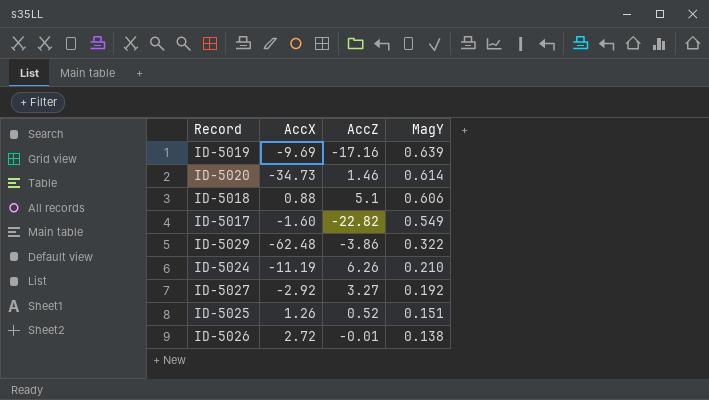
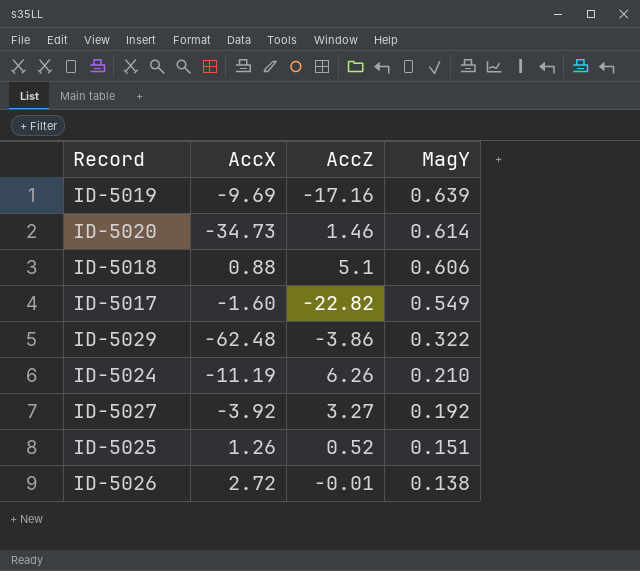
ID-5027 | AccX: -2.92 -> -3.92

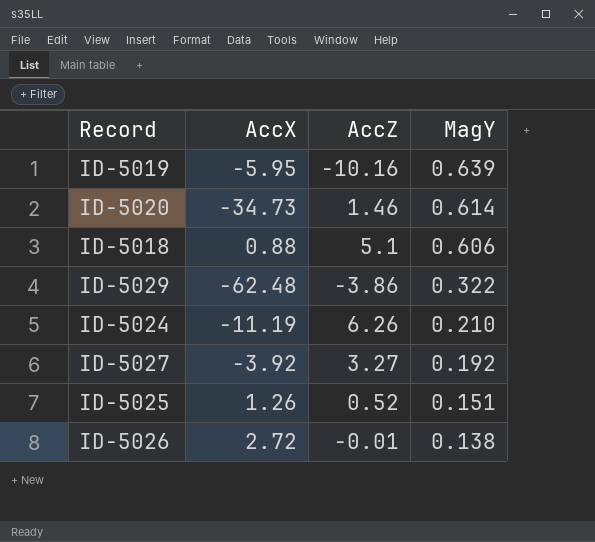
row ID-5017: -1.60 | -22.82 | 0.549 -> none
ID-5019 | AccX: -9.69 -> -5.95
ID-5019 | AccZ: -17.16 -> -10.16

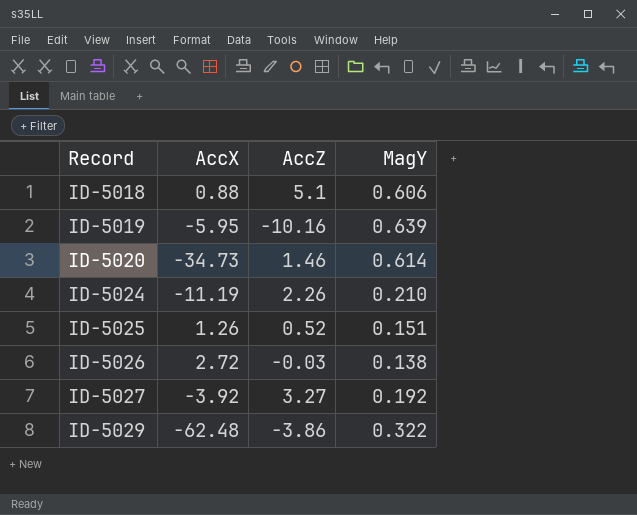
row order: MagY descending -> Record ascending
ID-5024 | AccZ: 6.26 -> 2.26
ID-5026 | AccZ: -0.01 -> -0.03

